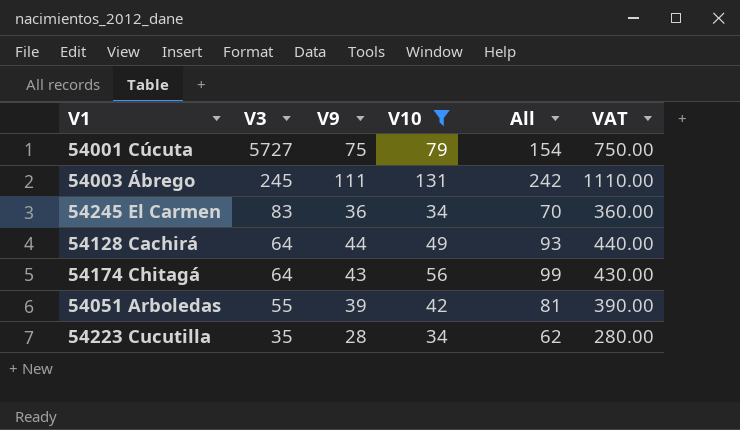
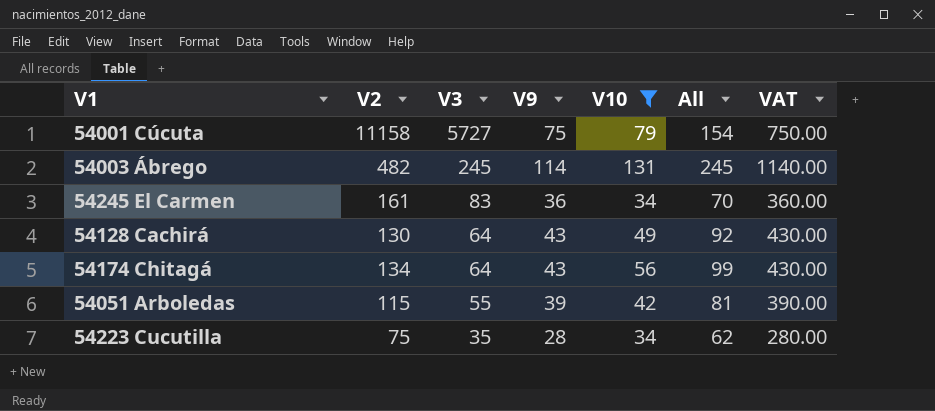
column V2 | position: none -> 2
54003 Ábrego | V9: 111 -> 114
54003 Ábrego | All: 242 -> 245
54003 Ábrego | VAT: 1110.00 -> 1140.00
54128 Cachirá | V9: 44 -> 43
54128 Cachirá | All: 93 -> 92
54128 Cachirá | VAT: 440.00 -> 430.00

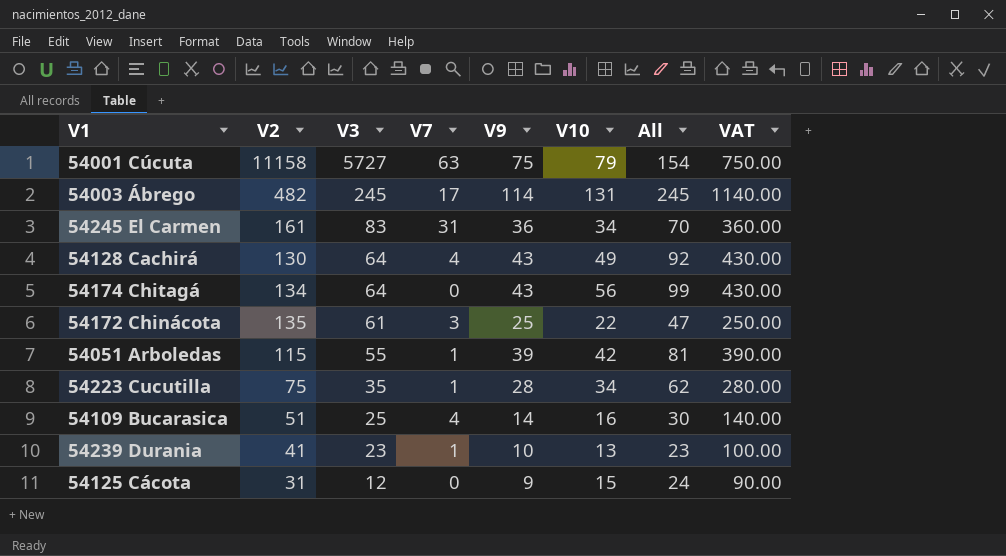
filter: V10 >= 34 -> none
column V7 | position: none -> 4

